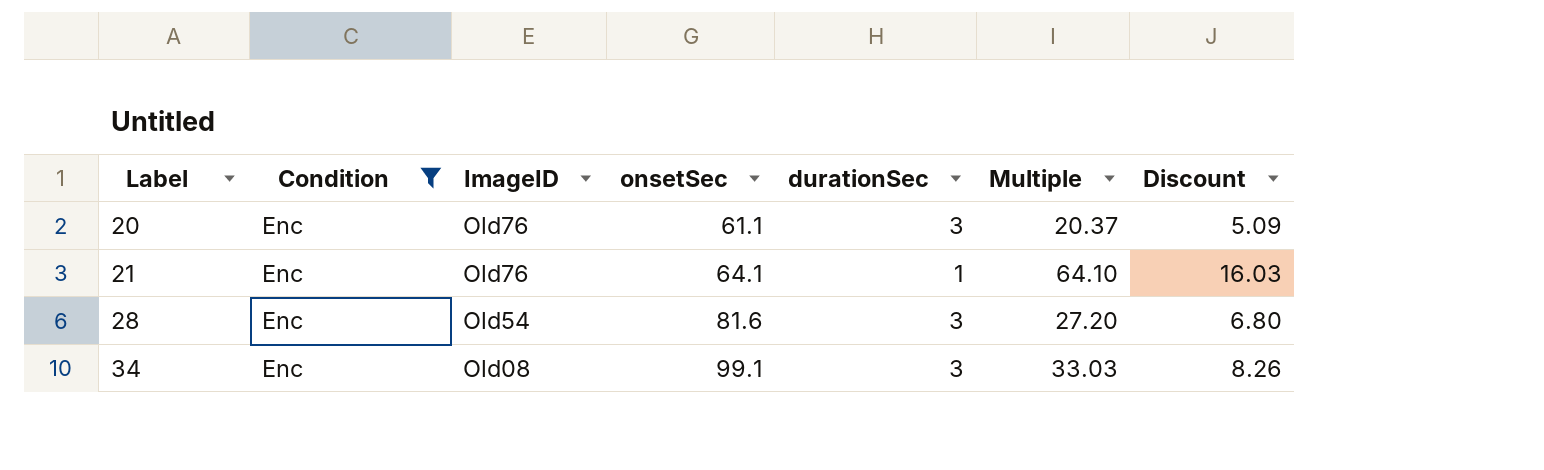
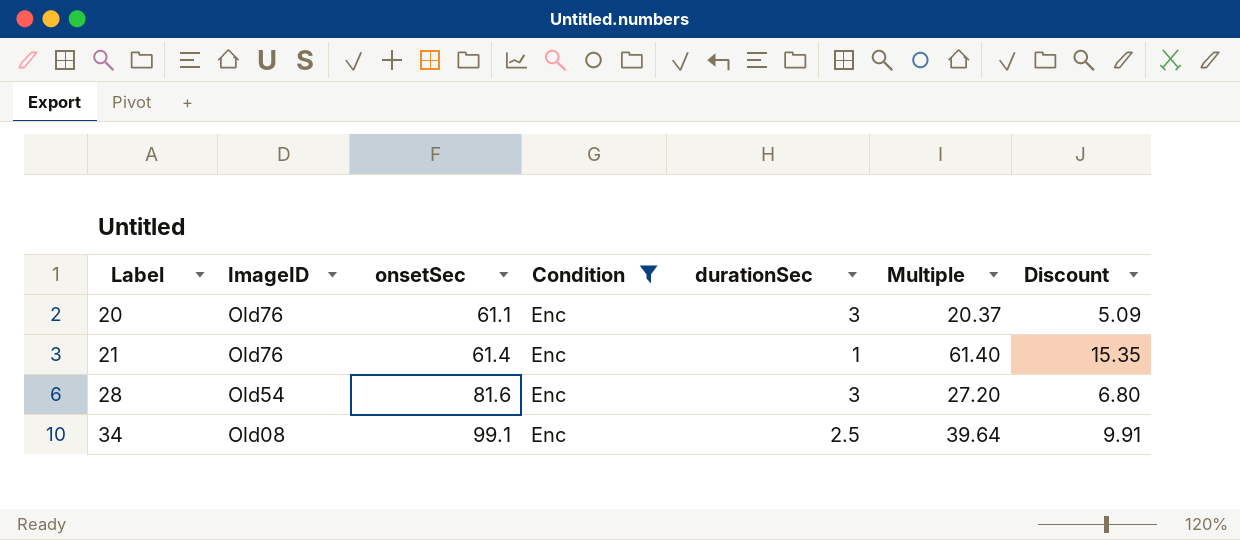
column Condition | position: 2 -> 4
21 | onsetSec: 64.1 -> 61.4
21 | Multiple: 64.10 -> 61.40
21 | Discount: 16.03 -> 15.35
34 | durationSec: 3 -> 2.5
34 | Multiple: 33.03 -> 39.64
34 | Discount: 8.26 -> 9.91

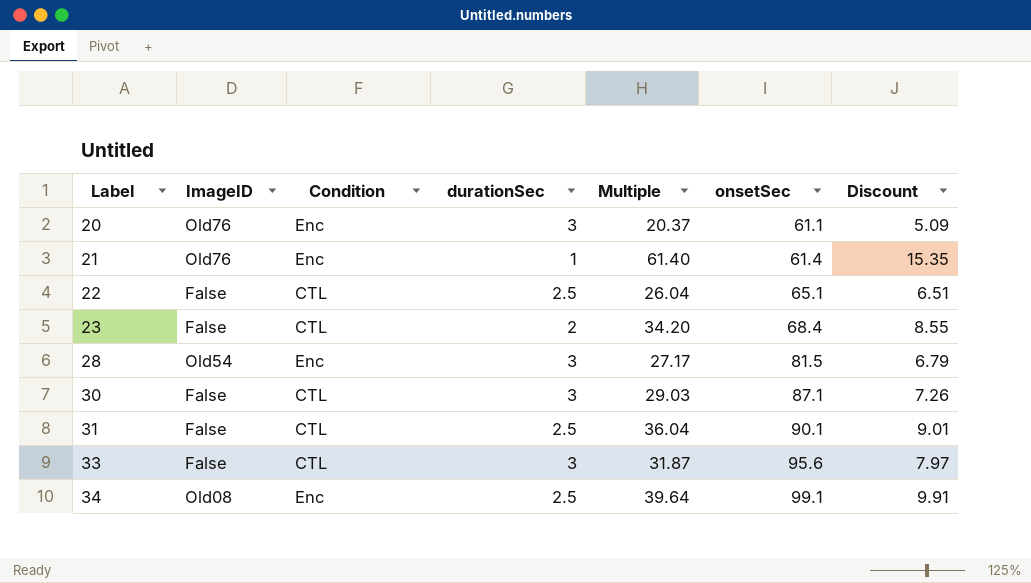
filter: Condition = Enc -> none
column onsetSec | position: 3 -> 6
28 | Multiple: 27.20 -> 27.17
28 | onsetSec: 81.6 -> 81.5
28 | Discount: 6.80 -> 6.79

